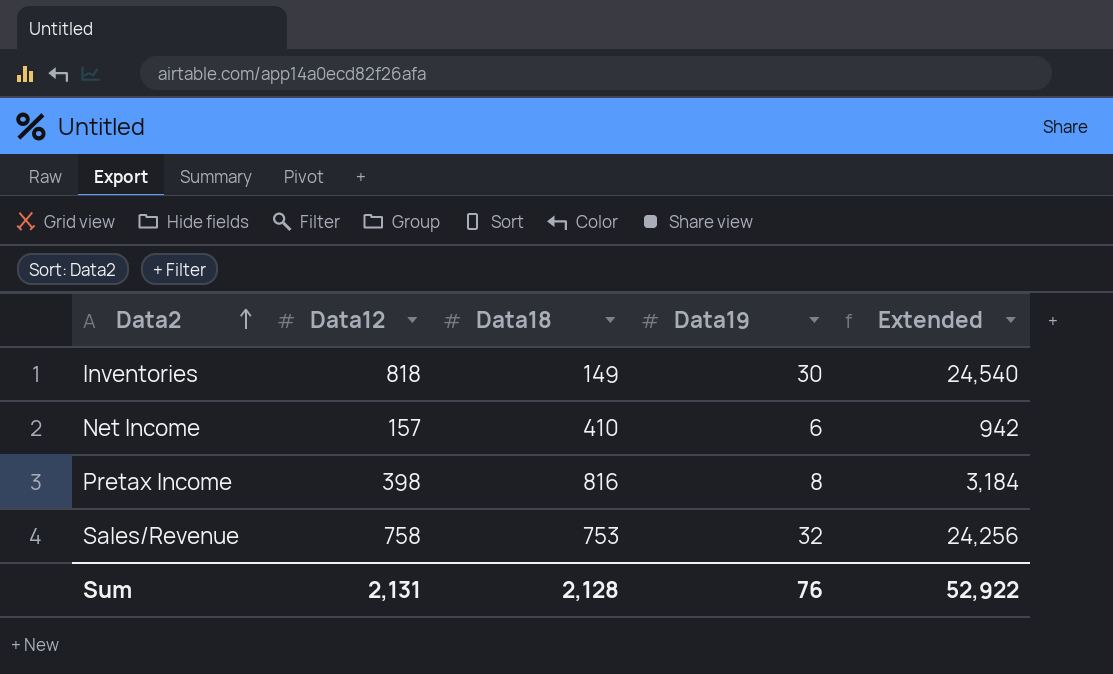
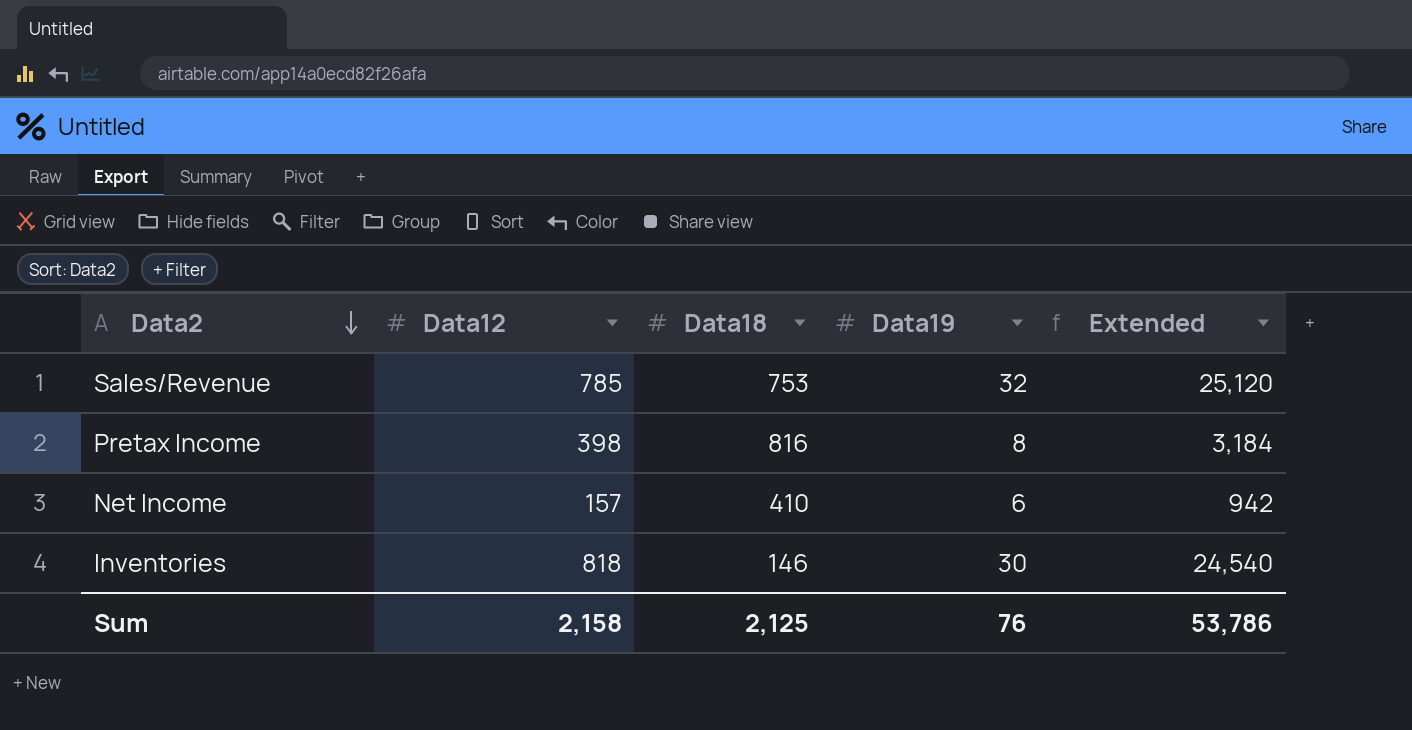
row order: Data2 ascending -> Data2 descending
Sales/Revenue | Data12: 758 -> 785
Sales/Revenue | Extended: 24,256 -> 25,120
Inventories | Data18: 149 -> 146
Sum | Data12: 2,131 -> 2,158
Sum | Data18: 2,128 -> 2,125
Sum | Extended: 52,922 -> 53,786

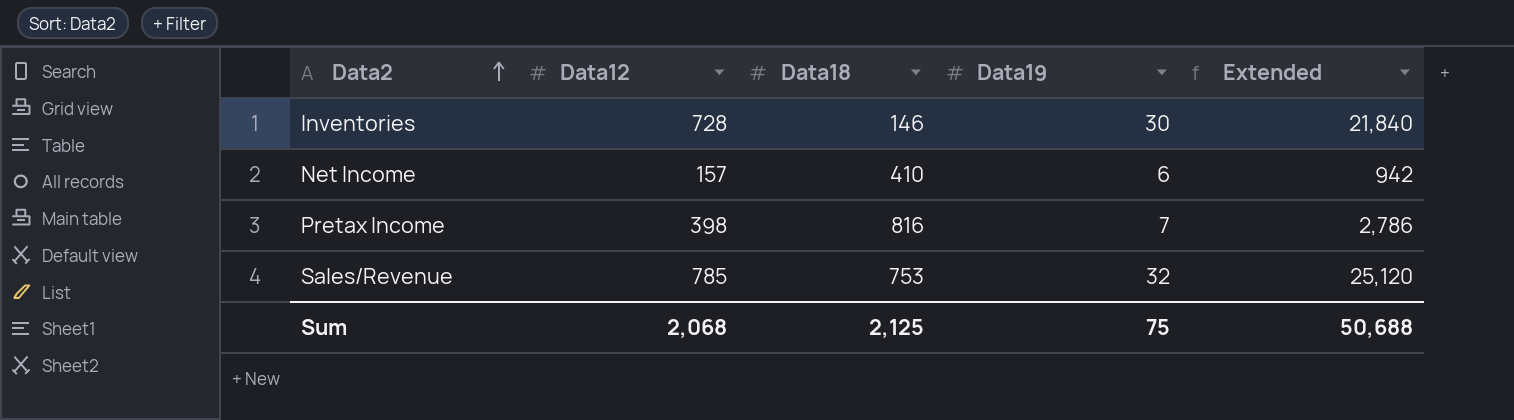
row order: Data2 descending -> Data2 ascending
Inventories | Data12: 818 -> 728
Inventories | Extended: 24,540 -> 21,840
Pretax Income | Data19: 8 -> 7
Pretax Income | Extended: 3,184 -> 2,786
Sum | Data12: 2,158 -> 2,068
Sum | Data19: 76 -> 75
Sum | Extended: 53,786 -> 50,688

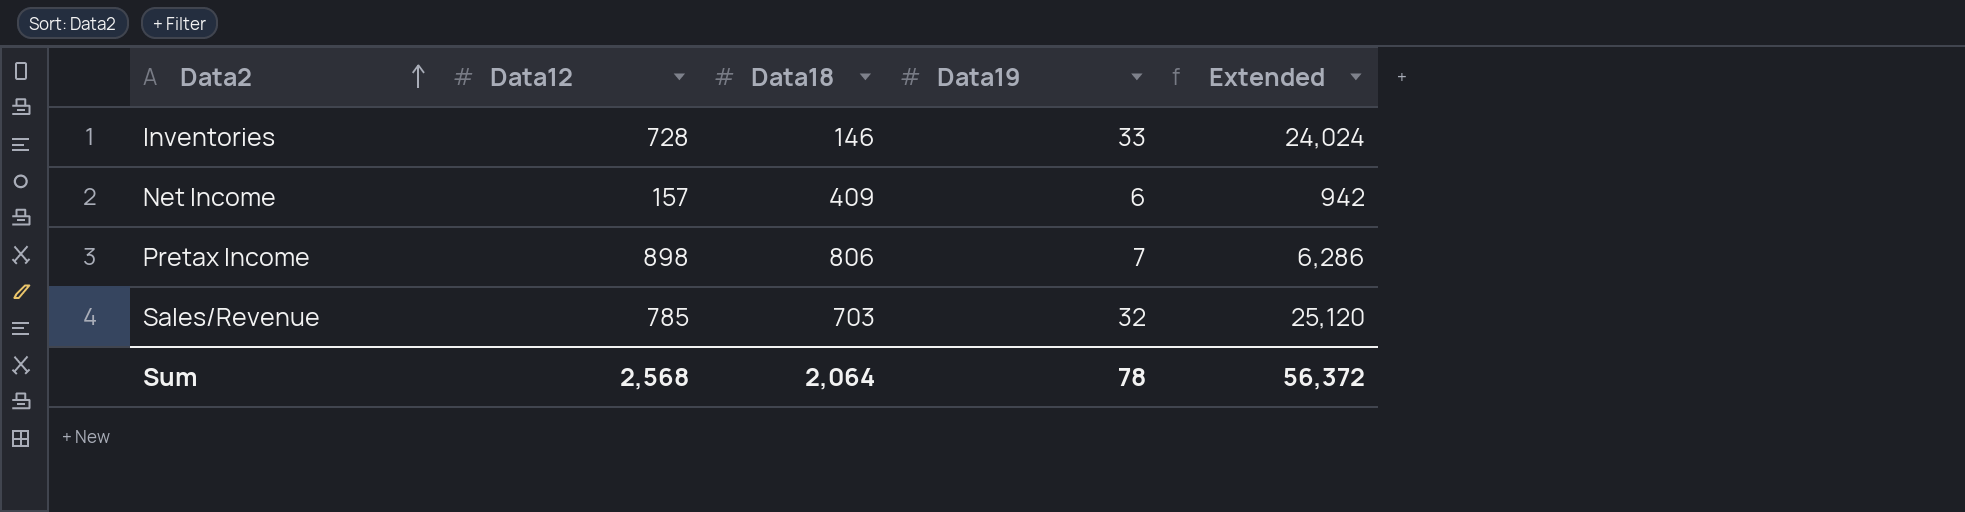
Inventories | Data19: 30 -> 33
Inventories | Extended: 21,840 -> 24,024
Net Income | Data18: 410 -> 409
Pretax Income | Data12: 398 -> 898
Pretax Income | Data18: 816 -> 806
Pretax Income | Extended: 2,786 -> 6,286
Sales/Revenue | Data18: 753 -> 703
Sum | Data12: 2,068 -> 2,568
Sum | Data18: 2,125 -> 2,064
Sum | Data19: 75 -> 78
Sum | Extended: 50,688 -> 56,372

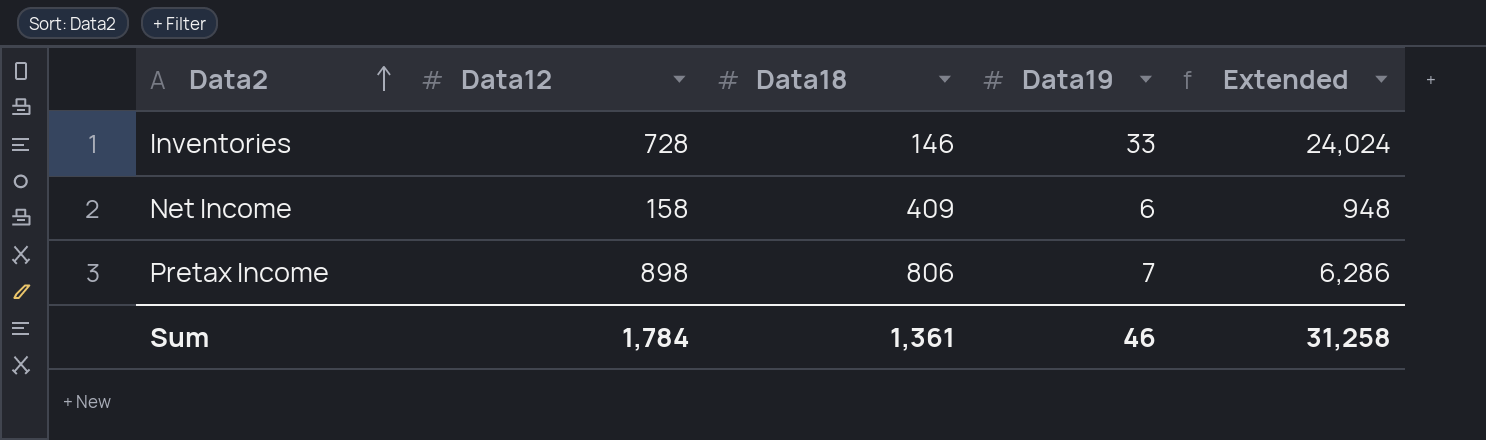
row Sales/Revenue: 785 | 703 | 32 | 25,120 -> none
Net Income | Data12: 157 -> 158
Net Income | Extended: 942 -> 948
Sum | Data12: 2,568 -> 1,784
Sum | Data18: 2,064 -> 1,361
Sum | Data19: 78 -> 46
Sum | Extended: 56,372 -> 31,258

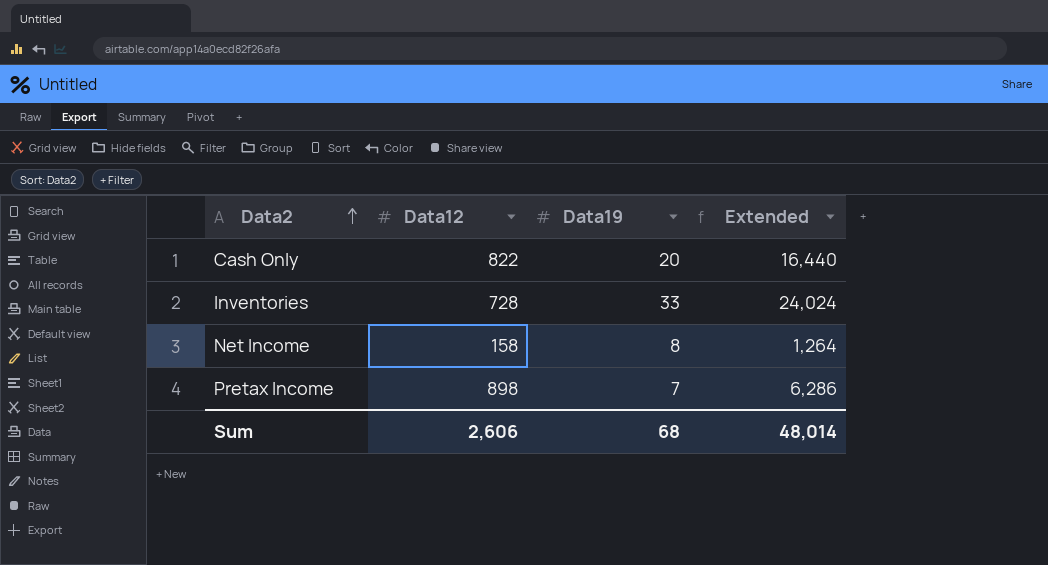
column Data18 | position: 3 -> none
row Cash Only: none -> 822 | 20 | 16,440
Net Income | Data19: 6 -> 8
Net Income | Extended: 948 -> 1,264
Sum | Data12: 1,784 -> 2,606
Sum | Data19: 46 -> 68
Sum | Extended: 31,258 -> 48,014

